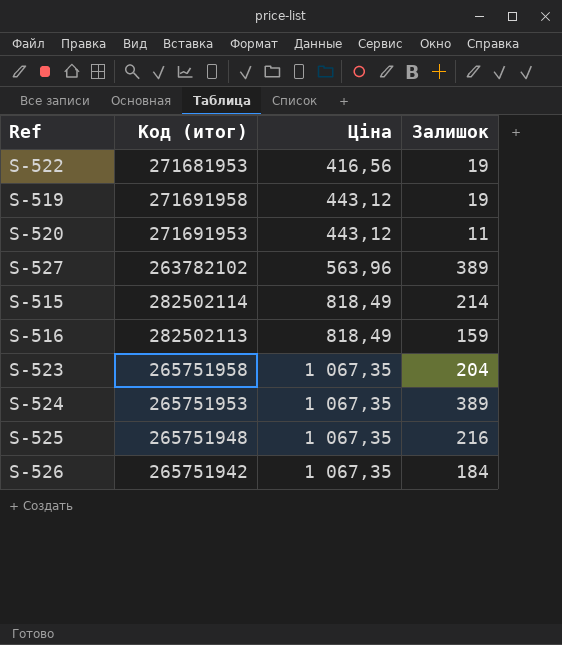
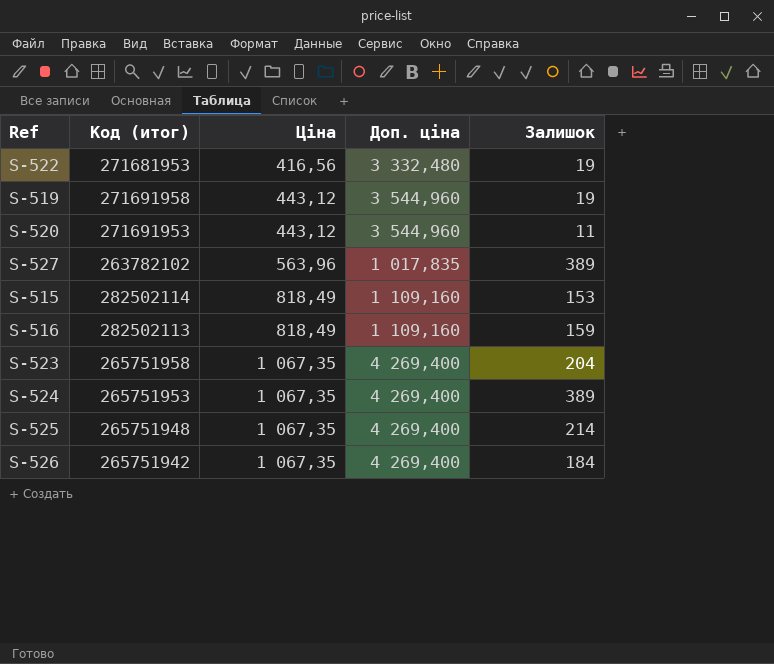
column Доп. ціна | position: none -> 4
S-515 | Залишок: 214 -> 153
S-525 | Залишок: 216 -> 214

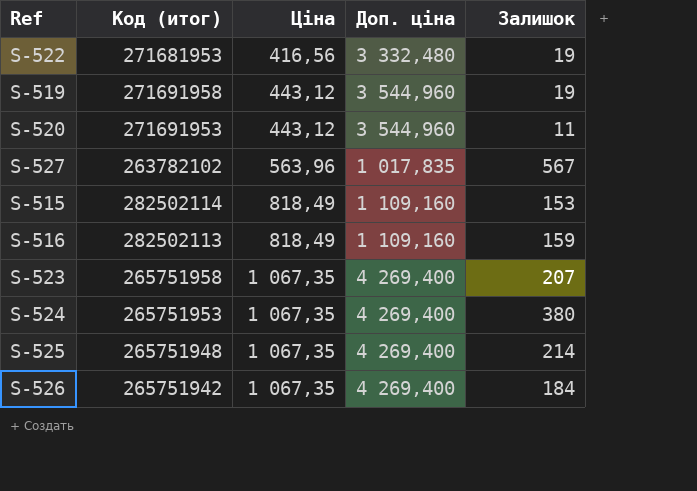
S-527 | Залишок: 389 -> 567
S-523 | Залишок: 204 -> 207
S-524 | Залишок: 389 -> 380

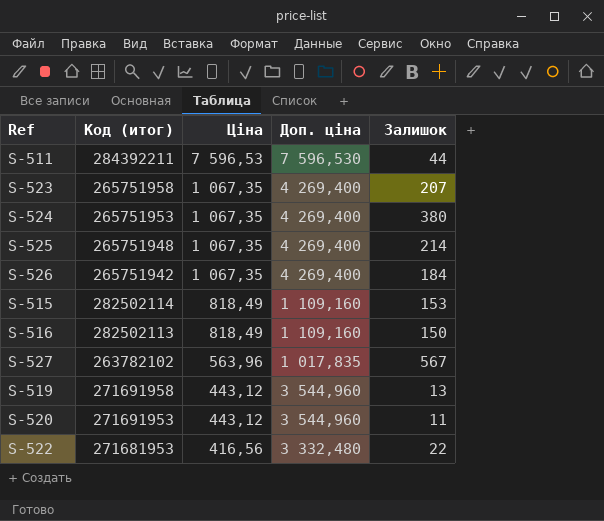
row order: Ціна ascending -> Ціна descending
row S-511: none -> 284392211 | 7 596,53 | 7 596,530 | 44
S-516 | Залишок: 159 -> 150
S-519 | Залишок: 19 -> 13
S-522 | Залишок: 19 -> 22

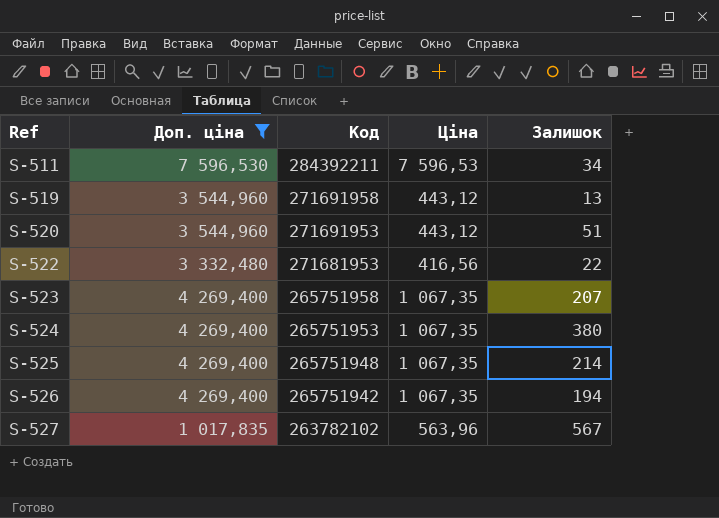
filter: none -> Доп. ціна != 1 109,160
row order: Ціна descending -> Ref ascending
column Доп. ціна | position: 4 -> 2
column name: Код (итог) -> Код
S-511 | Залишок: 44 -> 34
S-520 | Залишок: 11 -> 51
S-526 | Залишок: 184 -> 194

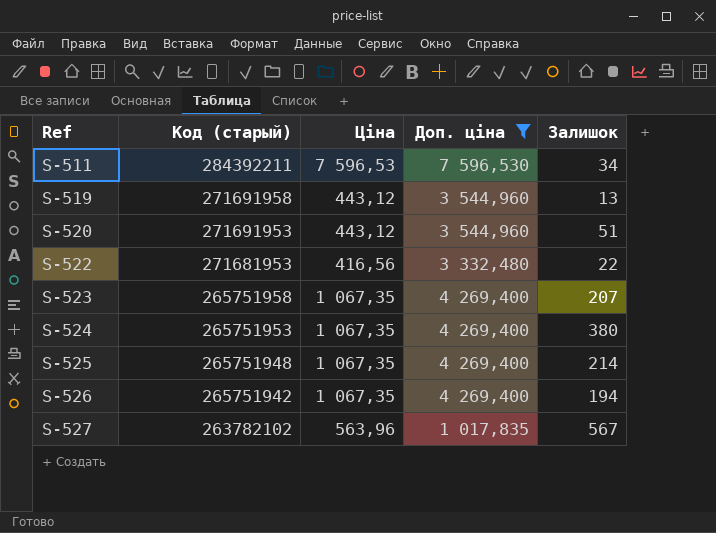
column name: Код -> Код (старый)
column Доп. ціна | position: 2 -> 4

